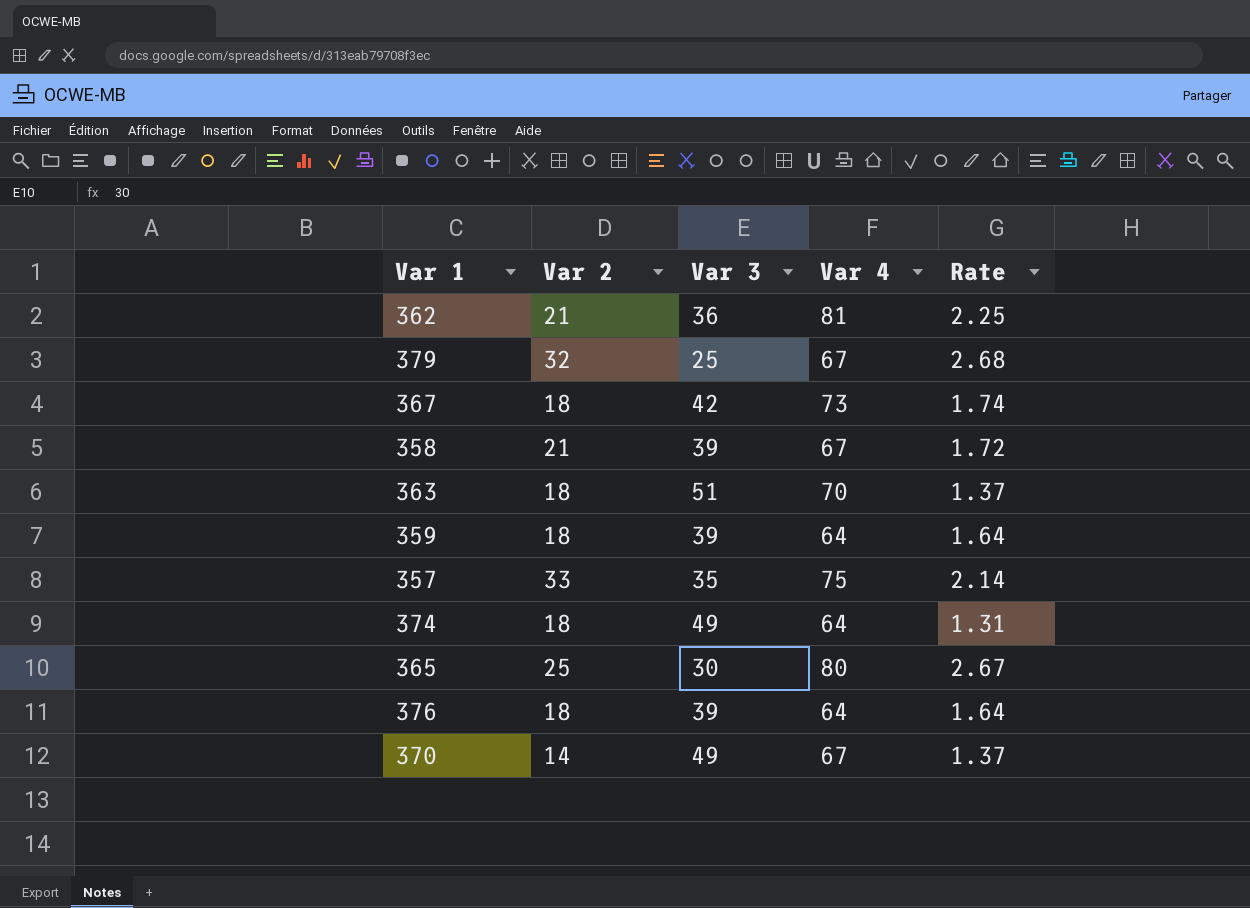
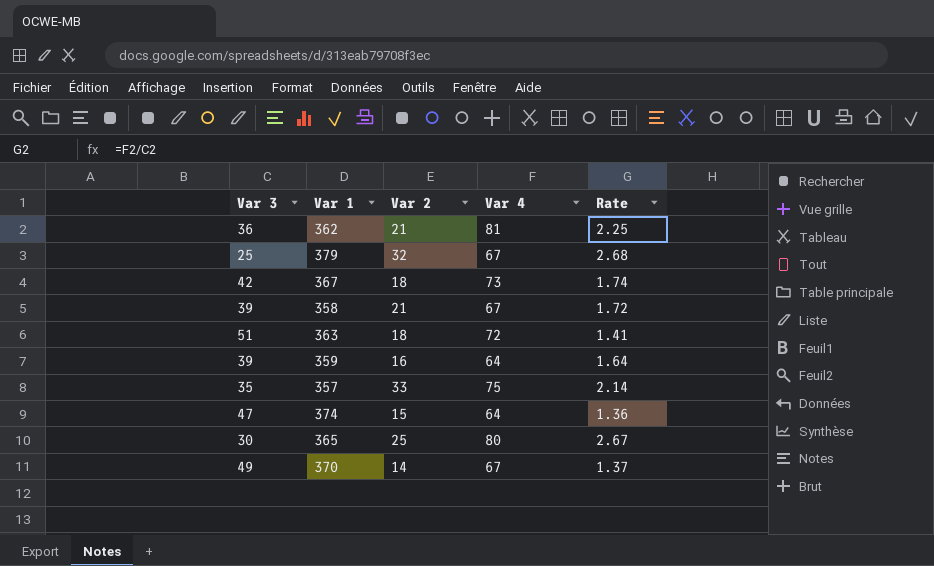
column Var 3 | position: 3 -> 1
row 376: 18 | 39 | 64 | 1.64 -> none
363 | Var 4: 70 -> 72
363 | Rate: 1.37 -> 1.41
359 | Var 2: 18 -> 16
374 | Var 3: 49 -> 47
374 | Var 2: 18 -> 15
374 | Rate: 1.31 -> 1.36

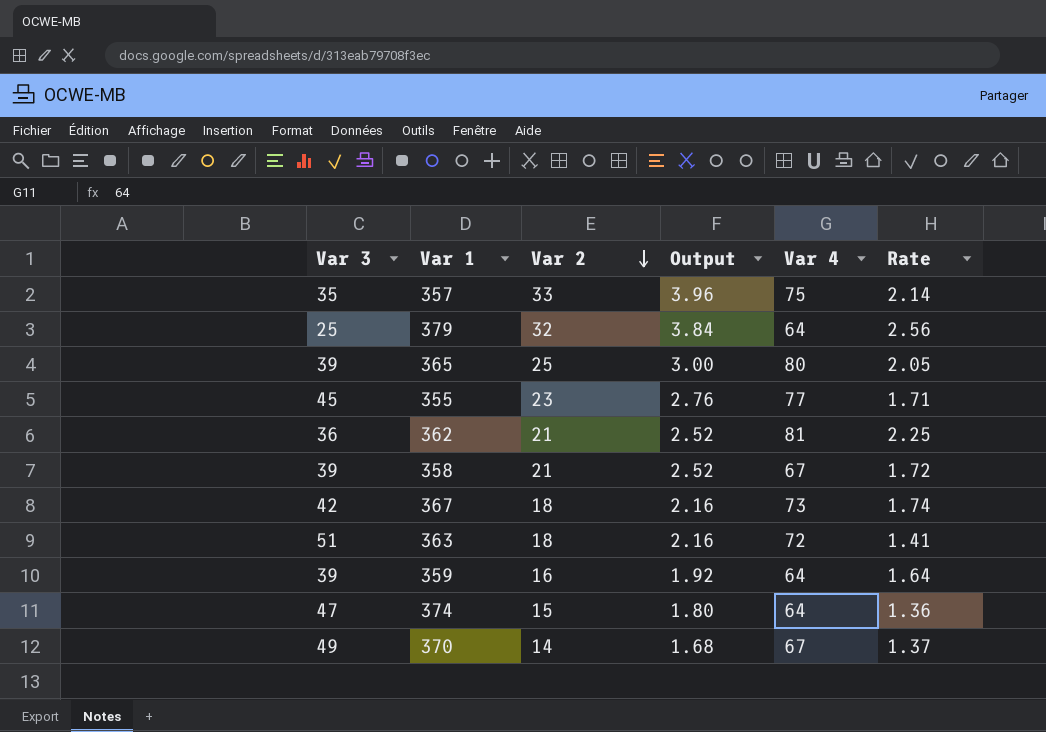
row order: none -> Var 2 descending
column Output | formula: none -> [Var 2] * 0.12
379 | Var 4: 67 -> 64
379 | Rate: 2.68 -> 2.56
365 | Var 3: 30 -> 39
365 | Rate: 2.67 -> 2.05
row 355: none -> 45 | 23 | 2.76 | 77 | 1.71

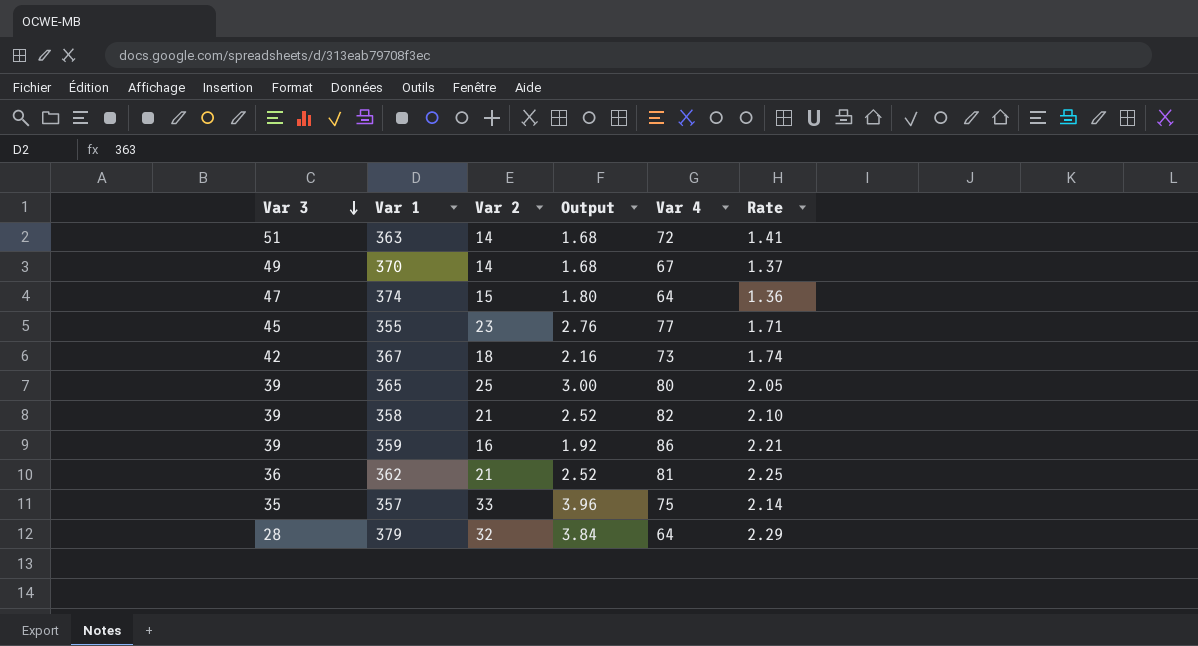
row order: Var 2 descending -> Var 3 descending
363 | Var 2: 18 -> 14
363 | Output: 2.16 -> 1.68
358 | Var 4: 67 -> 82
358 | Rate: 1.72 -> 2.10
359 | Var 4: 64 -> 86
359 | Rate: 1.64 -> 2.21
379 | Var 3: 25 -> 28
379 | Rate: 2.56 -> 2.29

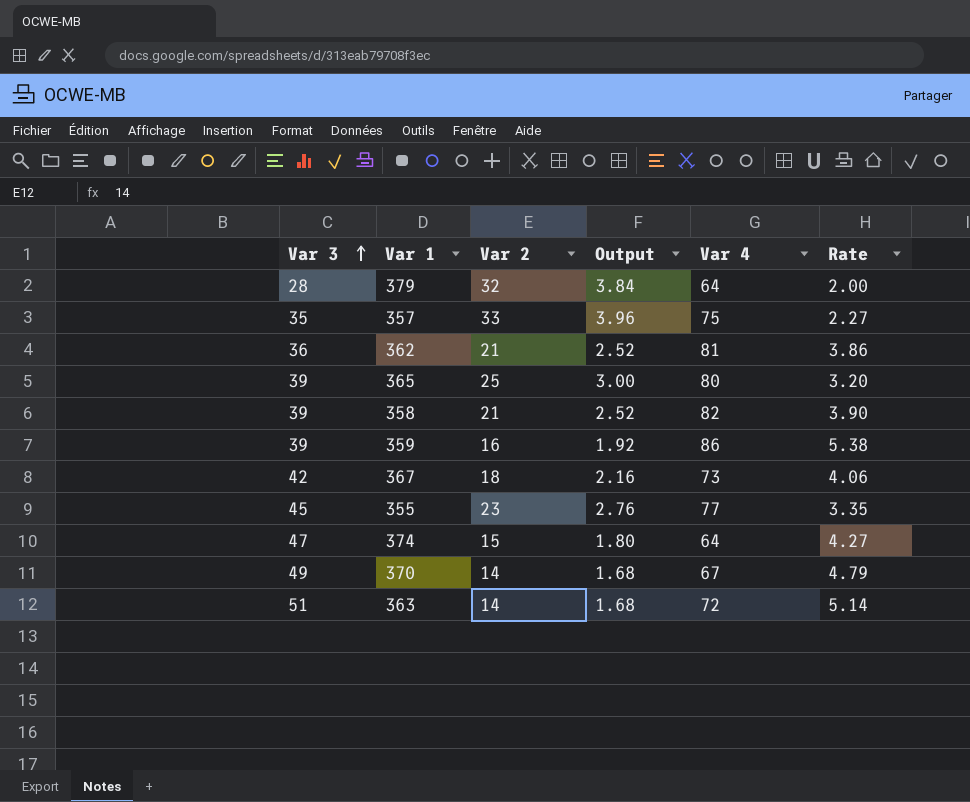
row order: Var 3 descending -> Var 3 ascending
column Rate | formula: [Var 4] / [Var 3] -> [Var 4] / [Var 2]

